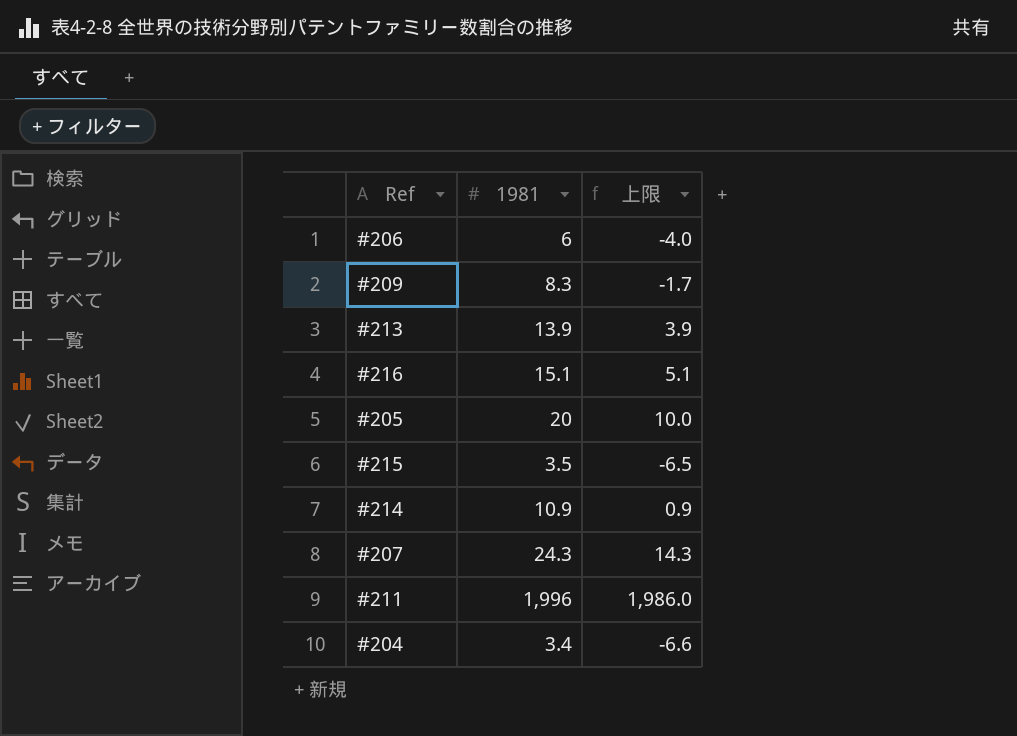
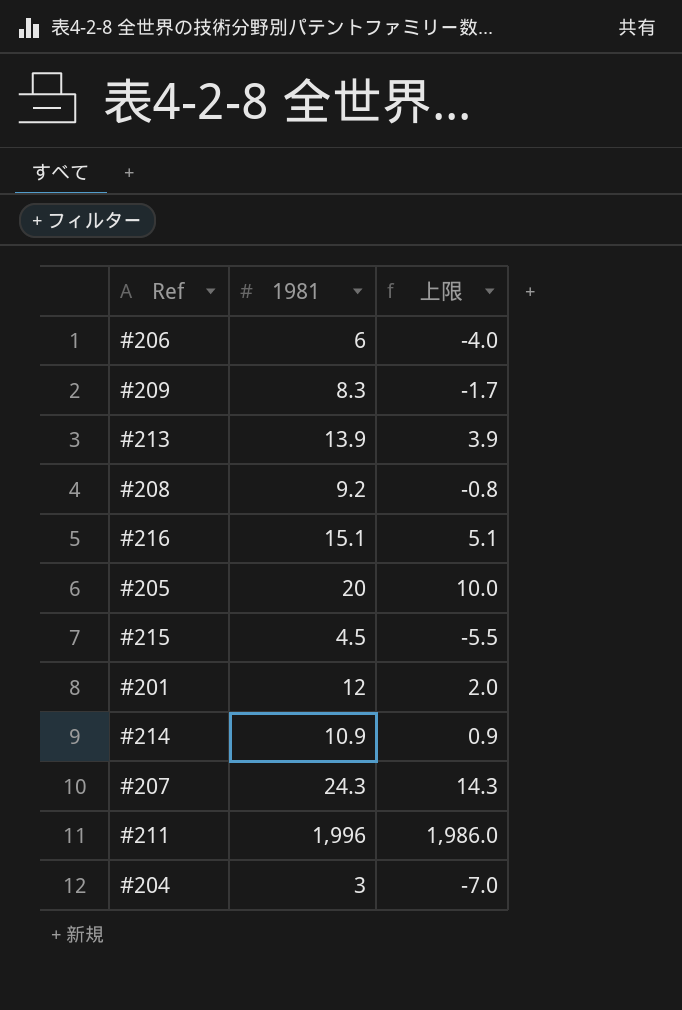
row #208: none -> 9.2 | -0.8
#215 | 1981: 3.5 -> 4.5
#215 | 上限: -6.5 -> -5.5
row #201: none -> 12 | 2.0
#204 | 1981: 3.4 -> 3
#204 | 上限: -6.6 -> -7.0

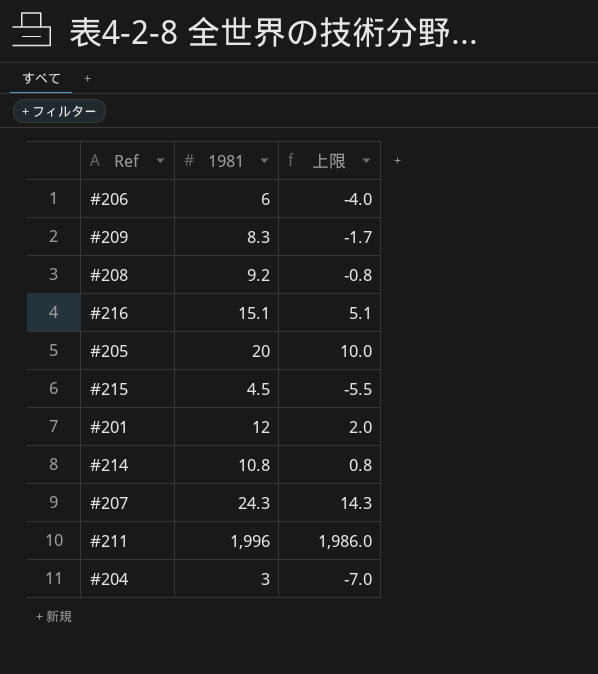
row #213: 13.9 | 3.9 -> none
#214 | 1981: 10.9 -> 10.8
#214 | 上限: 0.9 -> 0.8

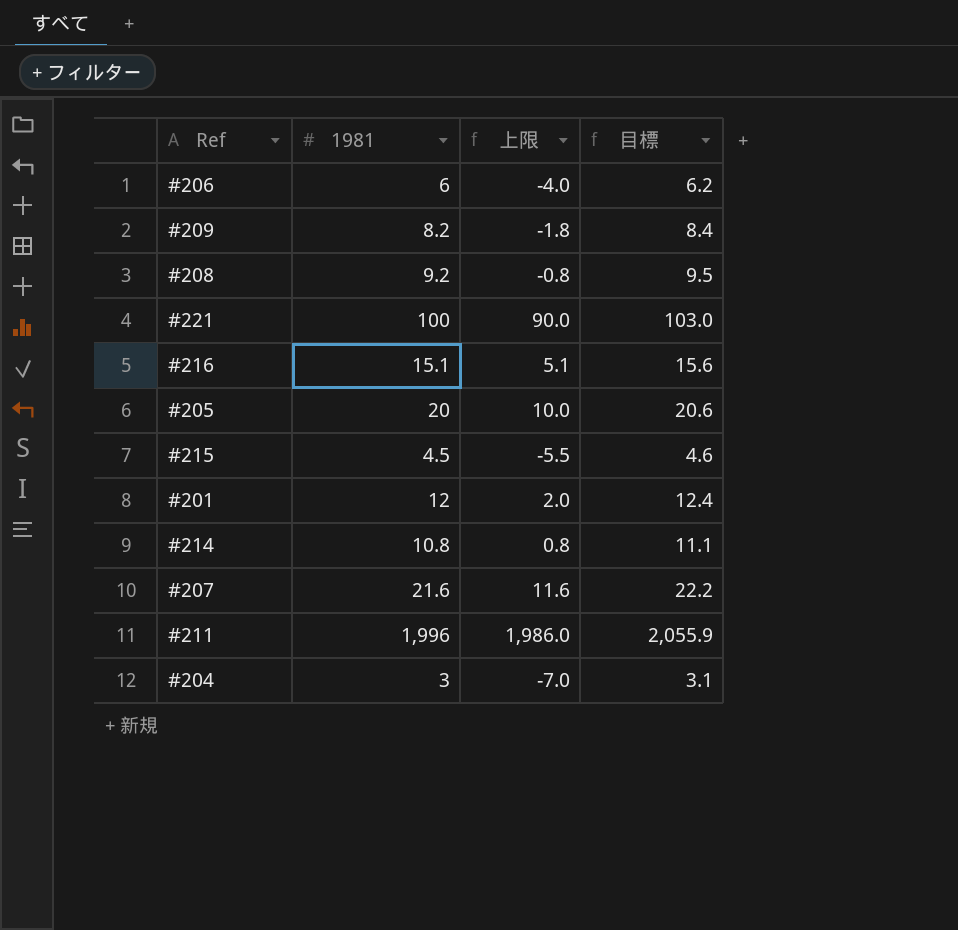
column 目標 | formula: none -> [1981] * 1.03
#209 | 1981: 8.3 -> 8.2
#209 | 上限: -1.7 -> -1.8
row #221: none -> 100 | 90.0 | 103.0
#207 | 1981: 24.3 -> 21.6
#207 | 上限: 14.3 -> 11.6

